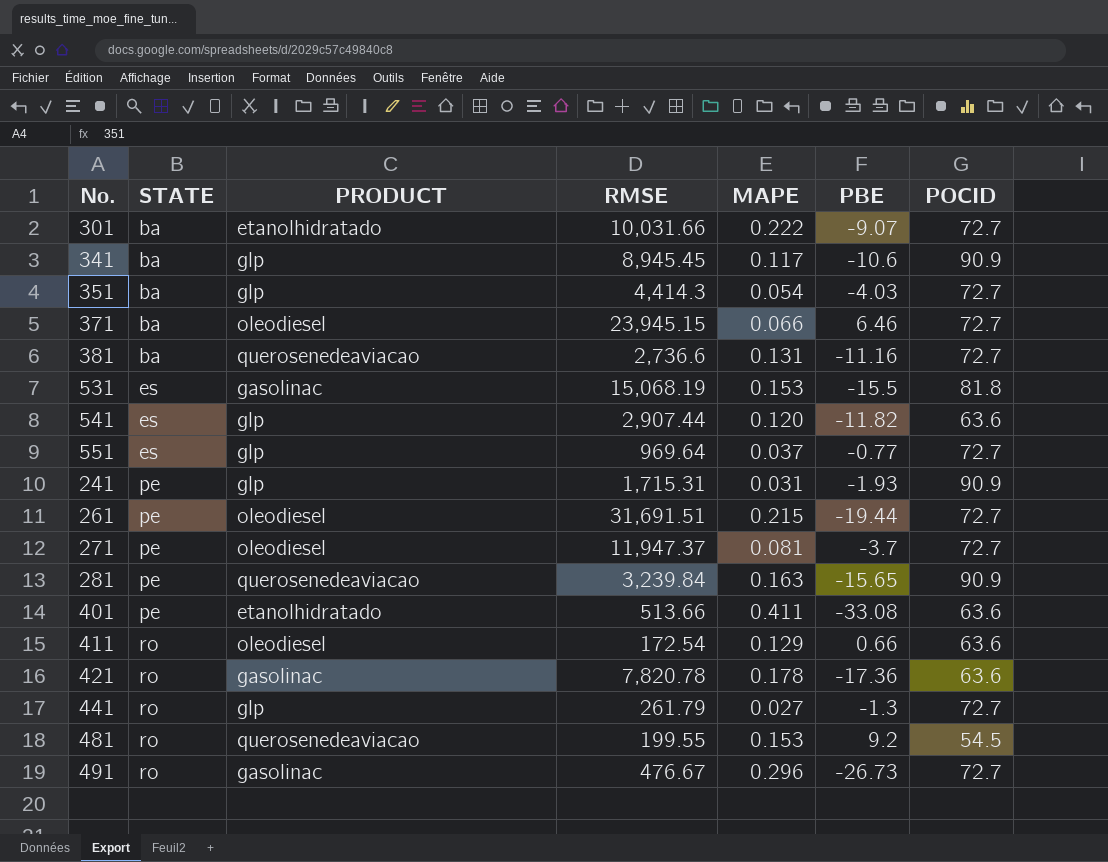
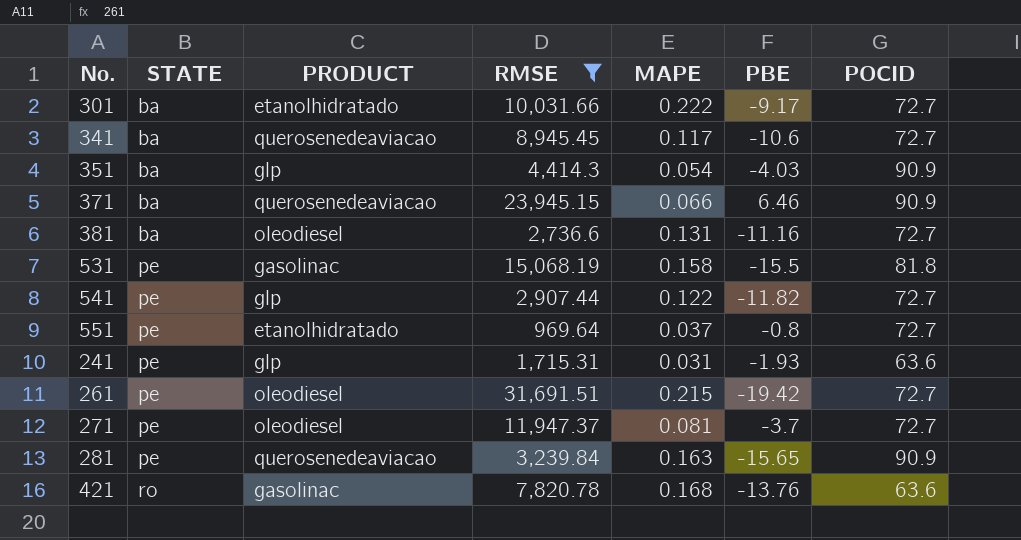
filter: none -> RMSE >= 969.64
301 | PBE: -9.07 -> -9.17
341 | PRODUCT: glp -> querosenedeaviacao
341 | POCID: 90.9 -> 72.7
351 | POCID: 72.7 -> 90.9
371 | PRODUCT: oleodiesel -> querosenedeaviacao
371 | POCID: 72.7 -> 90.9
381 | PRODUCT: querosenedeaviacao -> oleodiesel
531 | STATE: es -> pe
531 | MAPE: 0.153 -> 0.158
541 | STATE: es -> pe
541 | MAPE: 0.120 -> 0.122
541 | POCID: 63.6 -> 72.7
551 | STATE: es -> pe
551 | PRODUCT: glp -> etanolhidratado
551 | PBE: -0.77 -> -0.8
241 | POCID: 90.9 -> 63.6
261 | PBE: -19.44 -> -19.42
421 | MAPE: 0.178 -> 0.168
421 | PBE: -17.36 -> -13.76

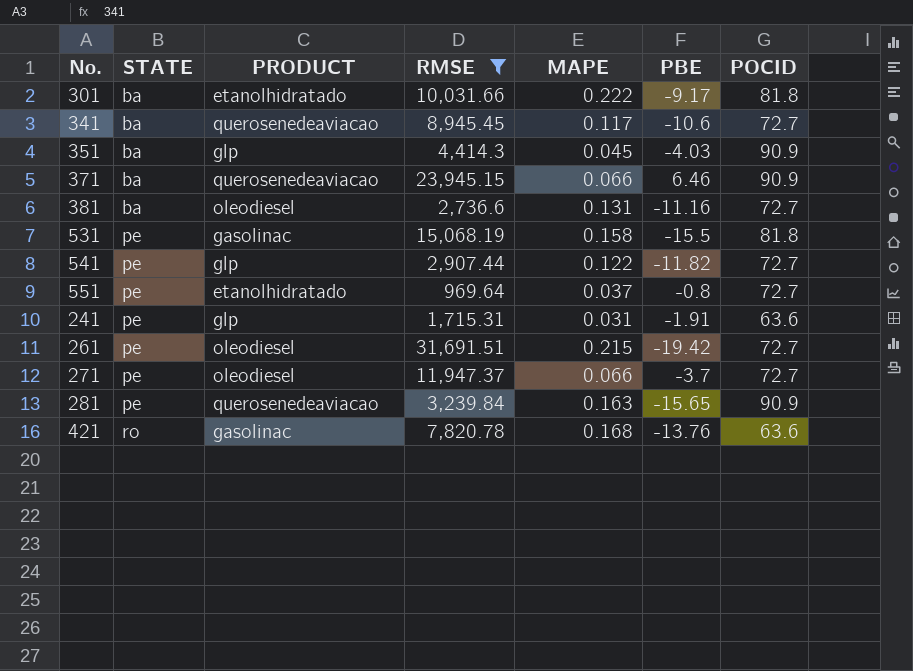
301 | POCID: 72.7 -> 81.8
351 | MAPE: 0.054 -> 0.045
241 | PBE: -1.93 -> -1.91
271 | MAPE: 0.081 -> 0.066

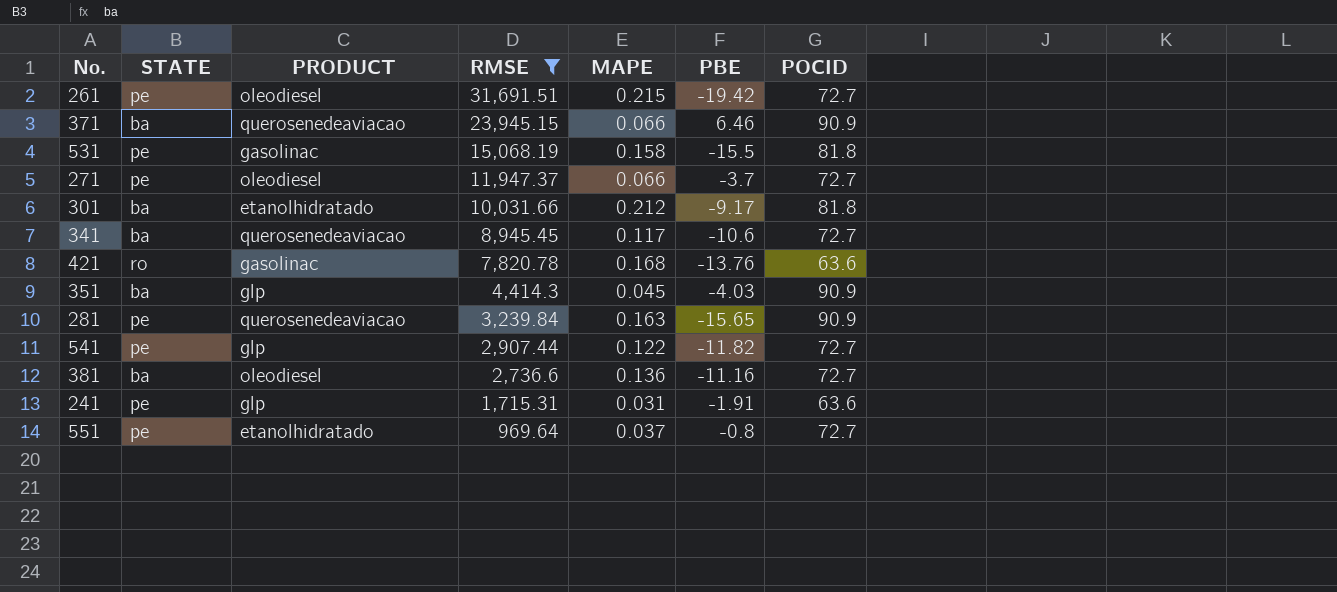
row order: STATE ascending -> RMSE descending
301 | MAPE: 0.222 -> 0.212
381 | MAPE: 0.131 -> 0.136

